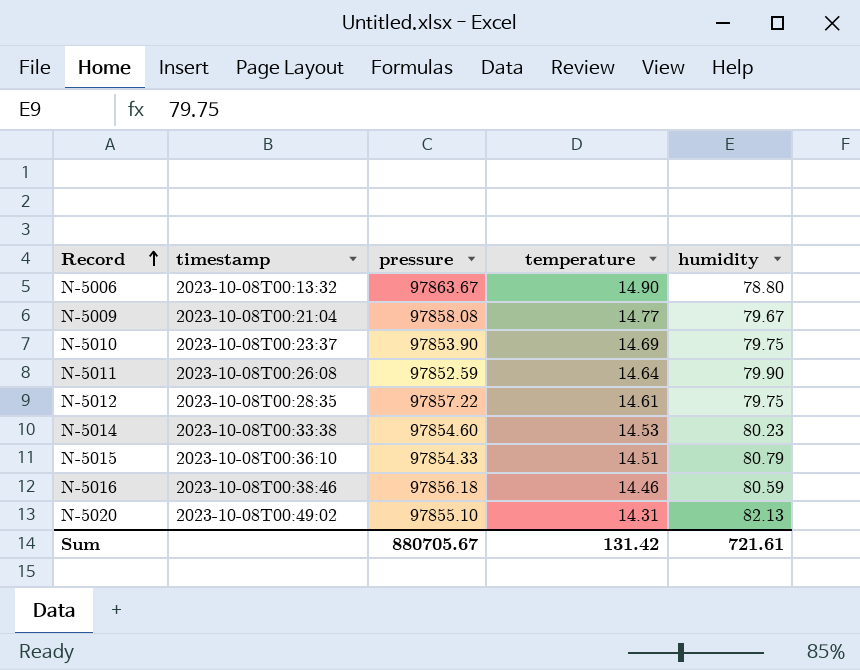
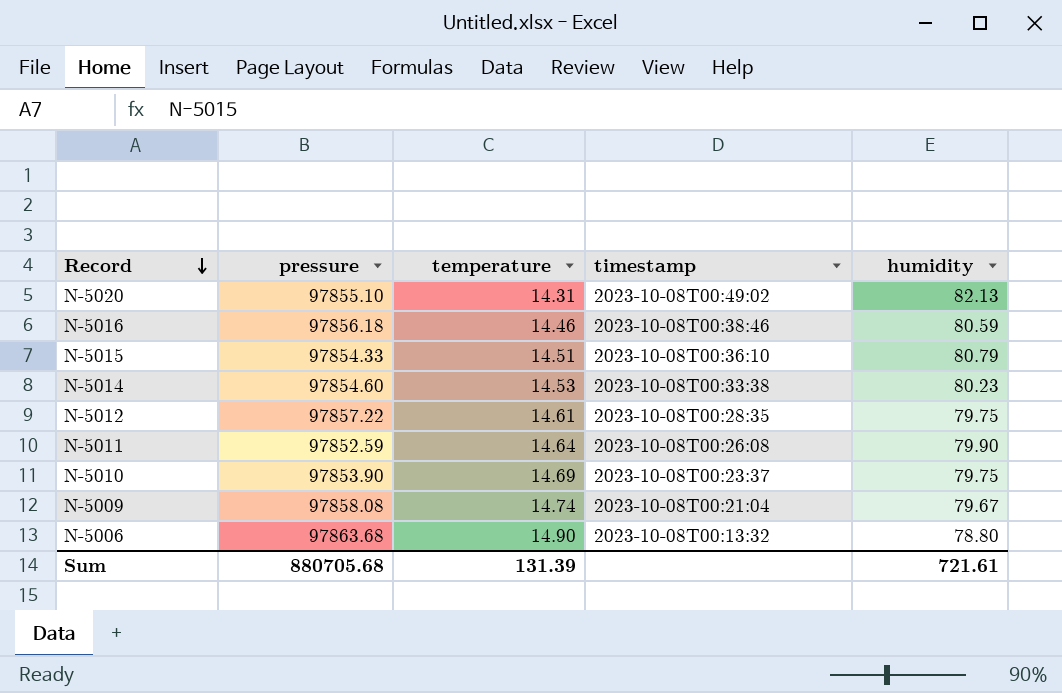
row order: Record ascending -> Record descending
column timestamp | position: 2 -> 4
N-5009 | temperature: 14.77 -> 14.74
N-5006 | pressure: 97863.67 -> 97863.68
Sum | pressure: 880705.67 -> 880705.68
Sum | temperature: 131.42 -> 131.39

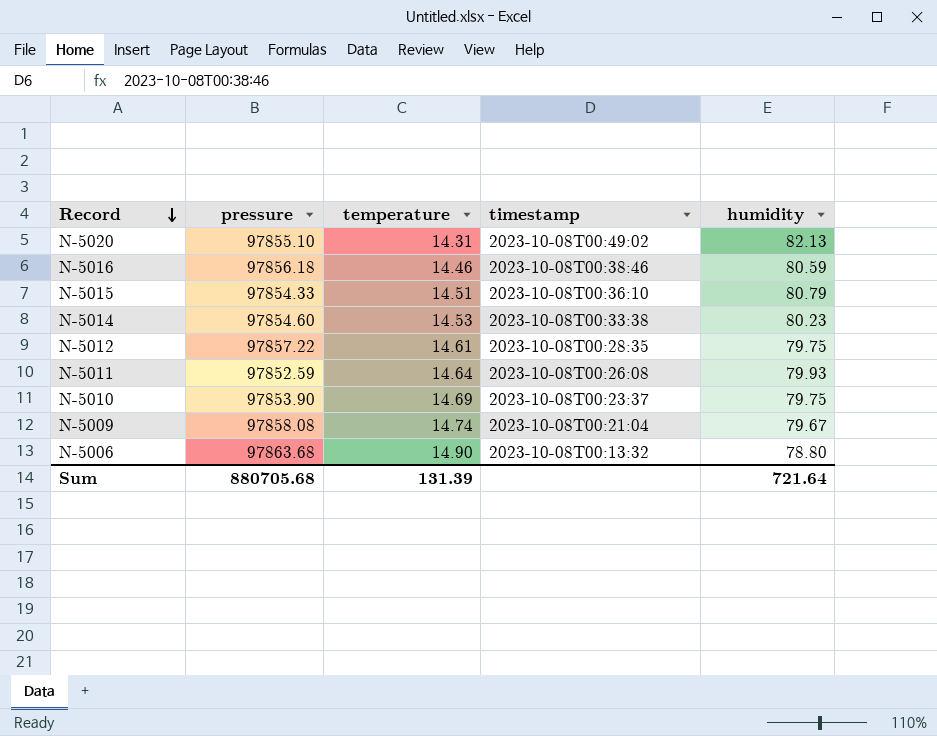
N-5011 | humidity: 79.90 -> 79.93
Sum | humidity: 721.61 -> 721.64

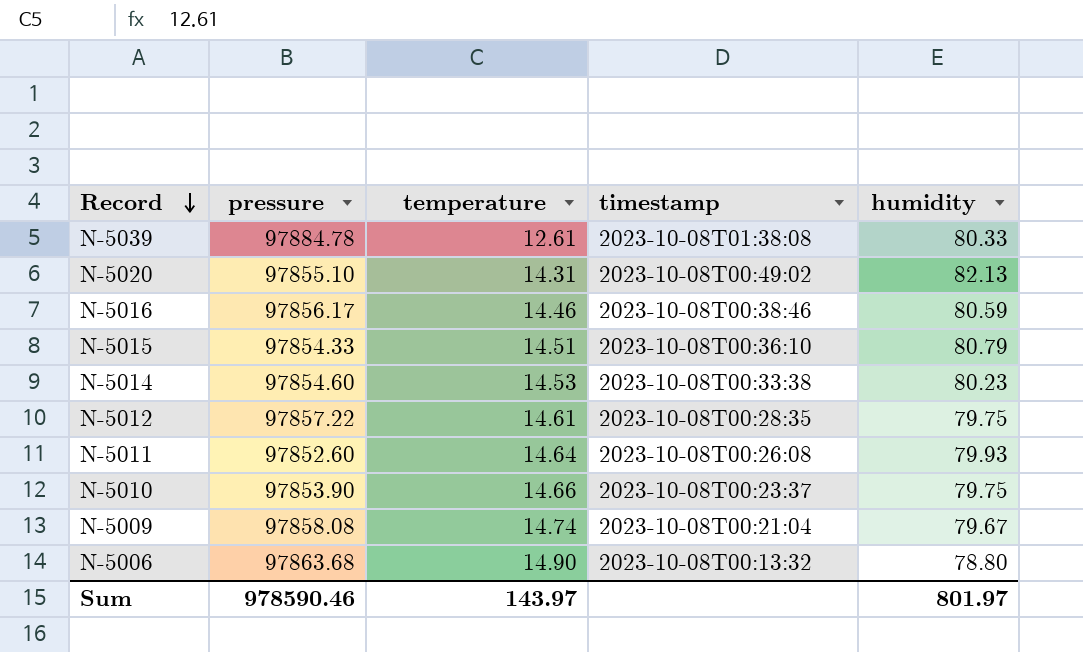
row N-5039: none -> 97884.78 | 12.61 | 2023-10-08T01:38:08 | 80.33
N-5016 | pressure: 97856.18 -> 97856.17
N-5011 | pressure: 97852.59 -> 97852.60
N-5010 | temperature: 14.69 -> 14.66
Sum | pressure: 880705.68 -> 978590.46
Sum | temperature: 131.39 -> 143.97
Sum | humidity: 721.64 -> 801.97

